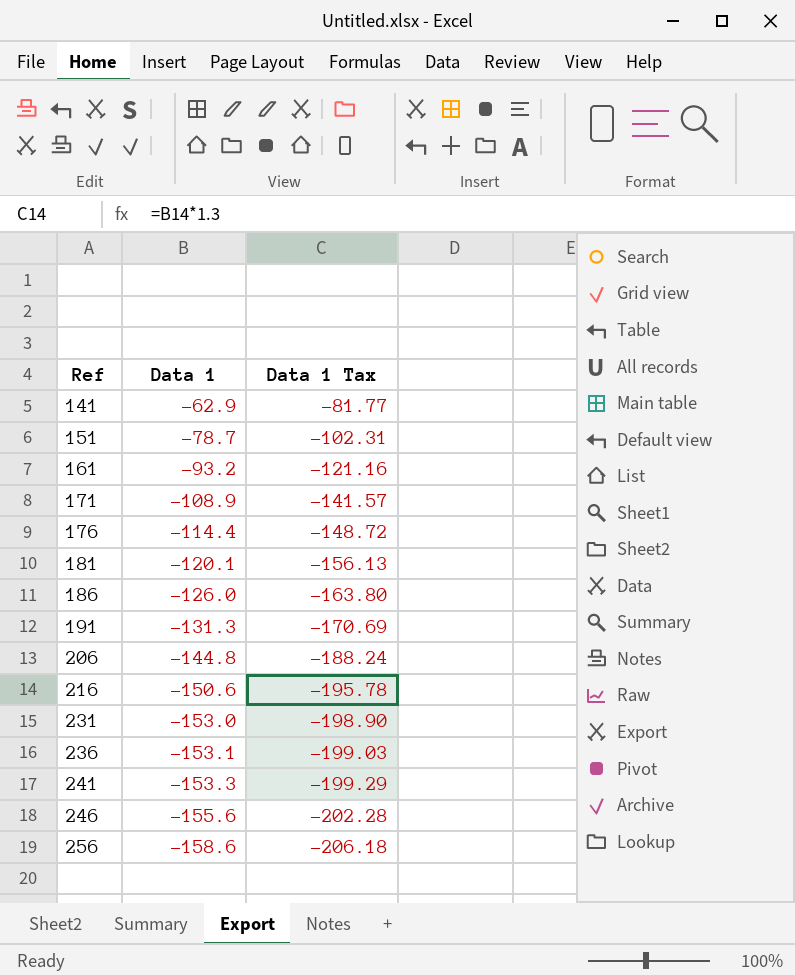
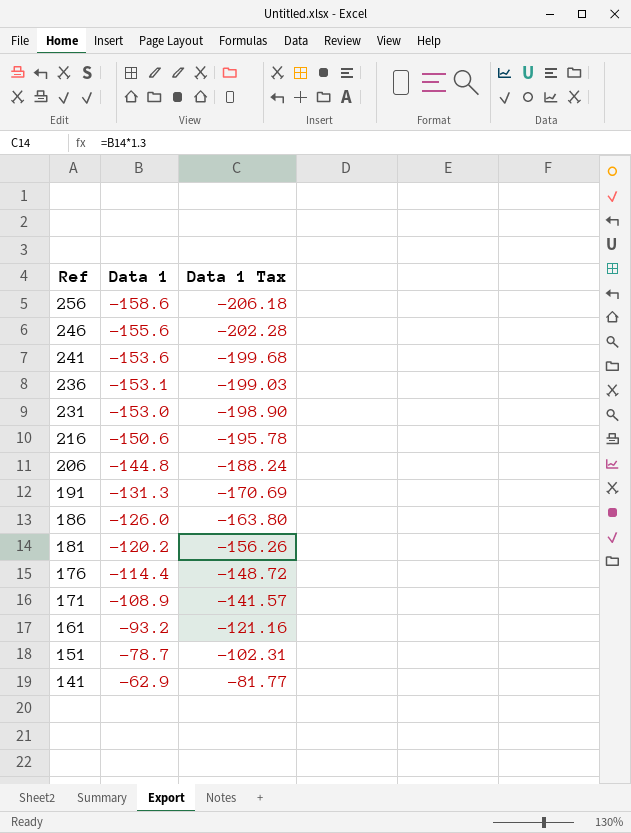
row order: Ref ascending -> Ref descending
241 | Data 1: -153.3 -> -153.6
241 | Data 1 Tax: -199.29 -> -199.68
181 | Data 1: -120.1 -> -120.2
181 | Data 1 Tax: -156.13 -> -156.26

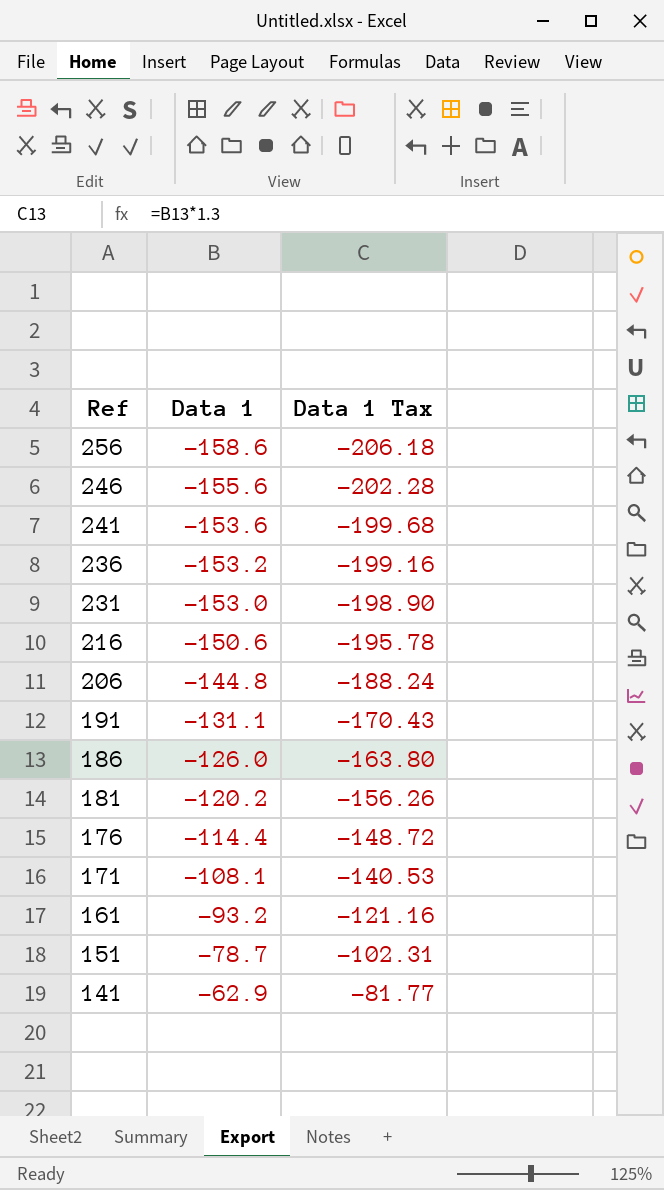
236 | Data 1: -153.1 -> -153.2
236 | Data 1 Tax: -199.03 -> -199.16
191 | Data 1: -131.3 -> -131.1
191 | Data 1 Tax: -170.69 -> -170.43
171 | Data 1: -108.9 -> -108.1
171 | Data 1 Tax: -141.57 -> -140.53

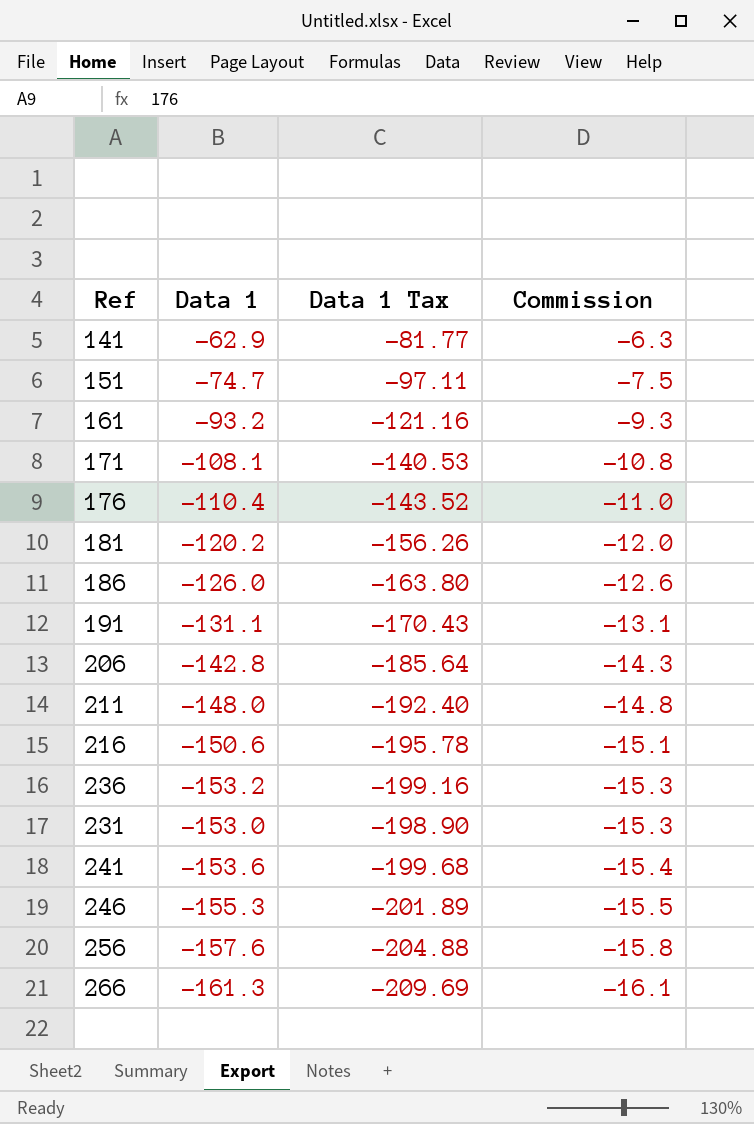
row order: Ref descending -> Commission descending
column Commission | formula: none -> [Data 1] * 0.1
151 | Data 1: -78.7 -> -74.7
151 | Data 1 Tax: -102.31 -> -97.11
176 | Data 1: -114.4 -> -110.4
176 | Data 1 Tax: -148.72 -> -143.52
206 | Data 1: -144.8 -> -142.8
206 | Data 1 Tax: -188.24 -> -185.64
row 211: none -> -148.0 | -192.40 | -14.8
246 | Data 1: -155.6 -> -155.3
246 | Data 1 Tax: -202.28 -> -201.89
256 | Data 1: -158.6 -> -157.6
256 | Data 1 Tax: -206.18 -> -204.88
row 266: none -> -161.3 | -209.69 | -16.1

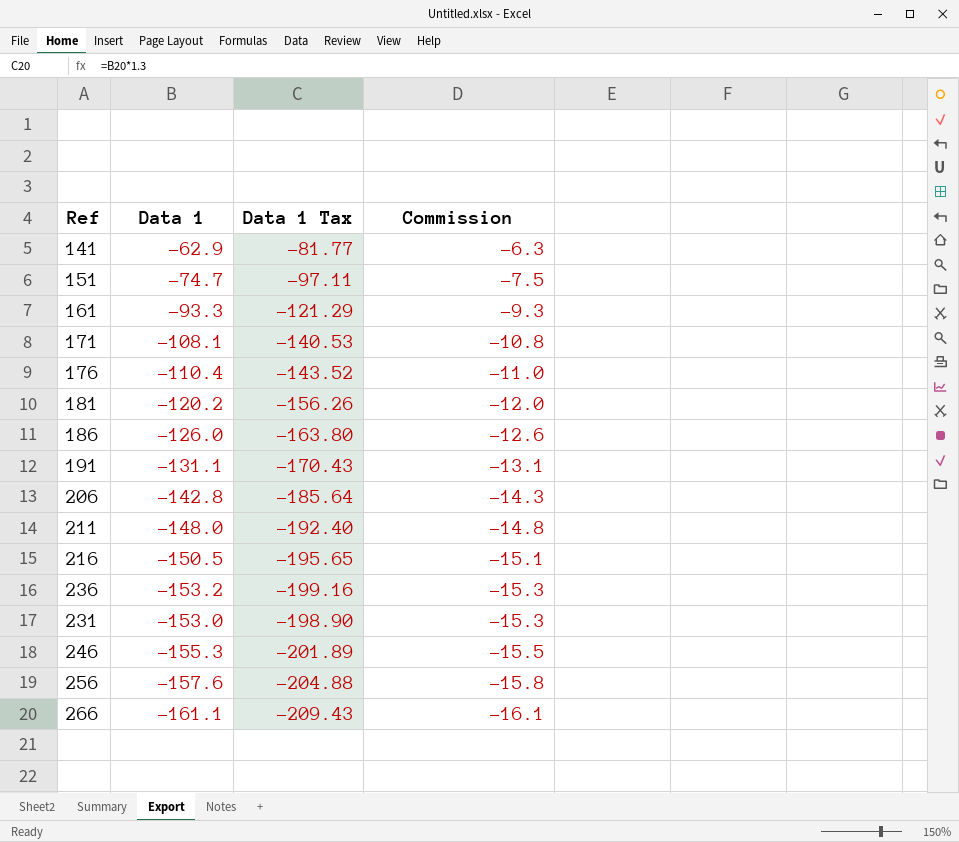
row 241: -153.6 | -199.68 | -15.4 -> none
161 | Data 1: -93.2 -> -93.3
161 | Data 1 Tax: -121.16 -> -121.29
216 | Data 1: -150.6 -> -150.5
216 | Data 1 Tax: -195.78 -> -195.65
266 | Data 1: -161.3 -> -161.1
266 | Data 1 Tax: -209.69 -> -209.43

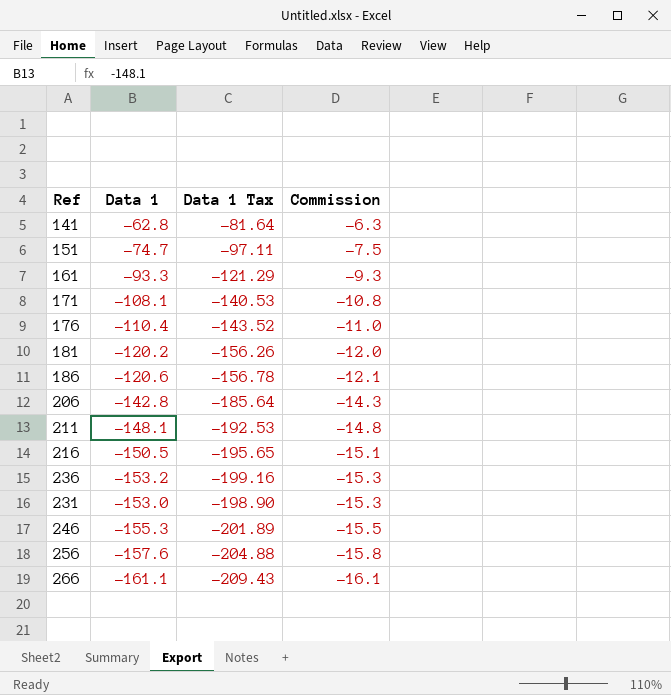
row 191: -131.1 | -170.43 | -13.1 -> none
141 | Data 1: -62.9 -> -62.8
141 | Data 1 Tax: -81.77 -> -81.64
186 | Data 1: -126.0 -> -120.6
186 | Data 1 Tax: -163.80 -> -156.78
186 | Commission: -12.6 -> -12.1
211 | Data 1: -148.0 -> -148.1
211 | Data 1 Tax: -192.40 -> -192.53

